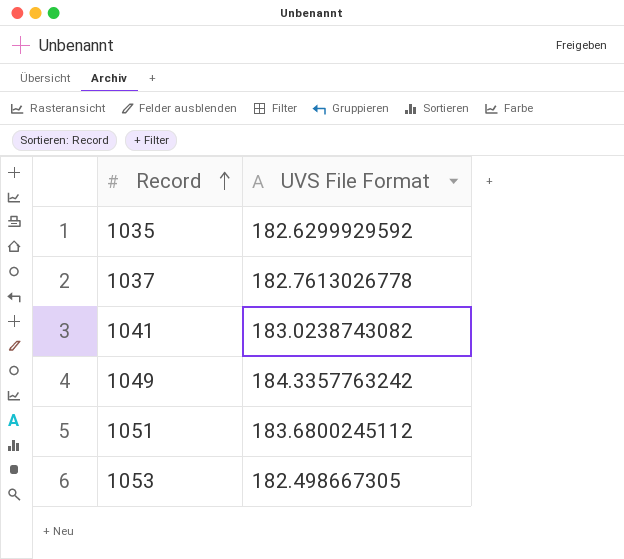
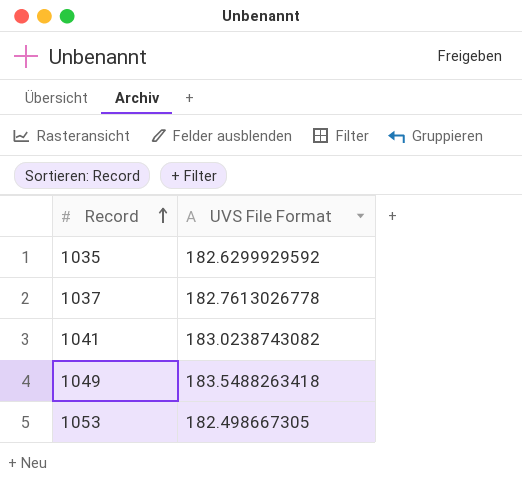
row 1051: 183.6800245112 -> none
1049 | UVS File Format: 184.3357763242 -> 183.5488263418

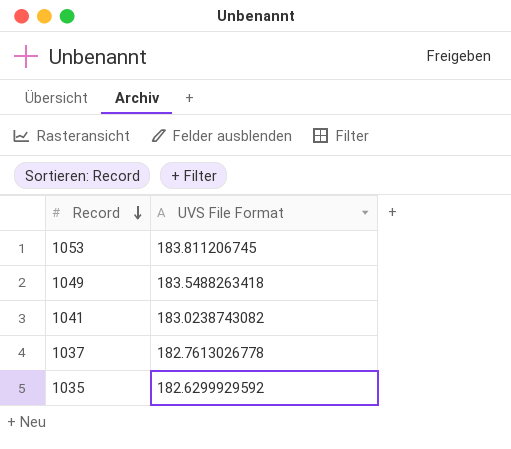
row order: Record ascending -> Record descending
1053 | UVS File Format: 182.498667305 -> 183.811206745

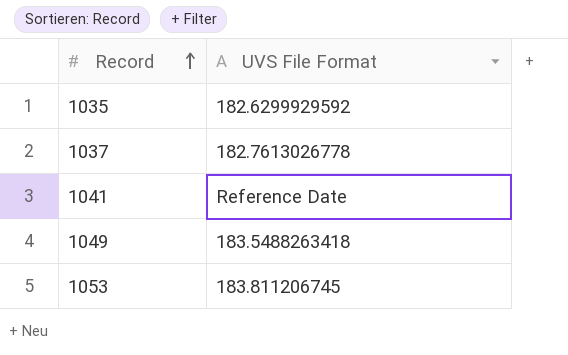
row order: Record descending -> Record ascending
1041 | UVS File Format: 183.0238743082 -> Reference Date

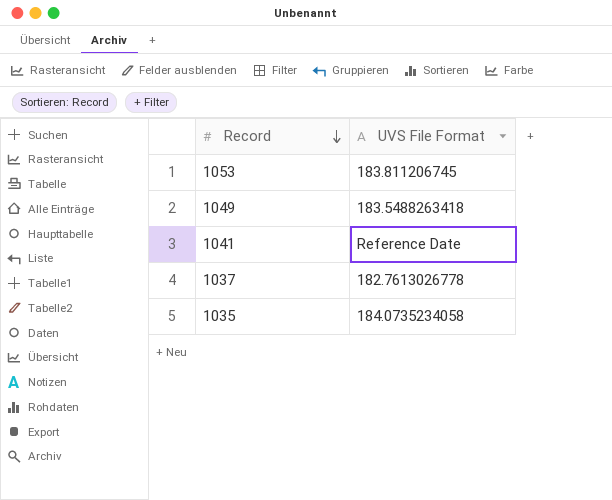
row order: Record ascending -> Record descending
1035 | UVS File Format: 182.6299929592 -> 184.0735234058

